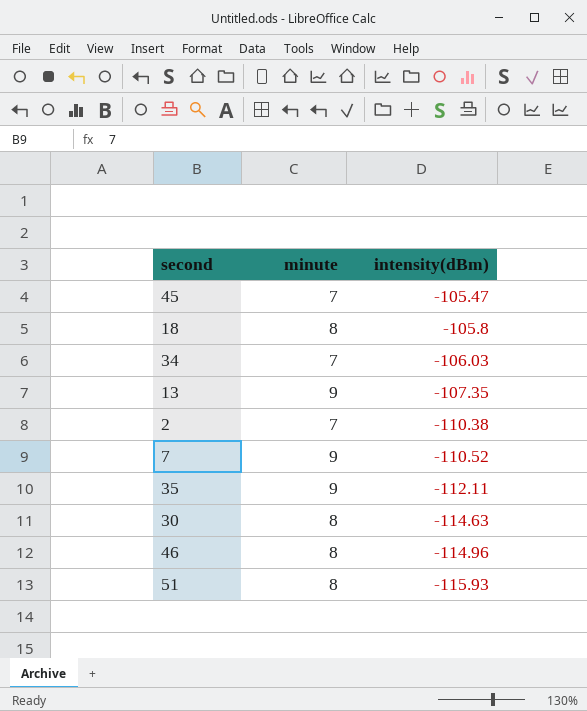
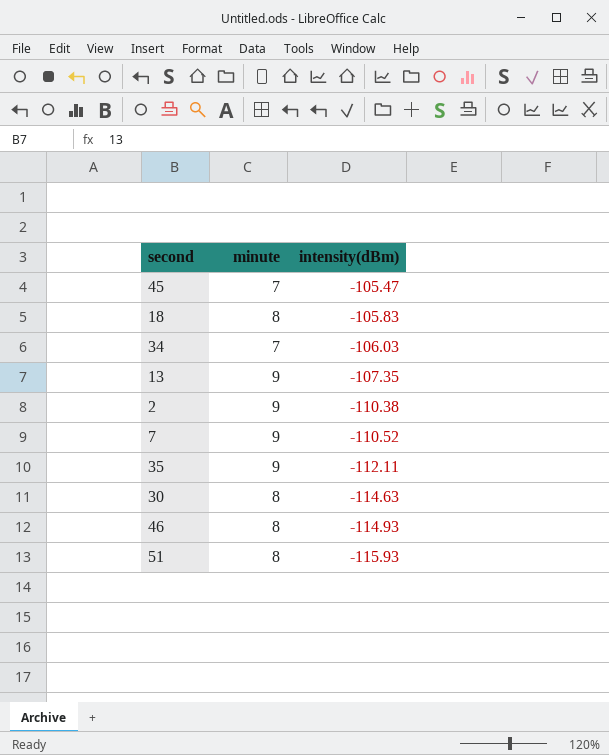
18 | intensity(dBm): -105.8 -> -105.83
2 | minute: 7 -> 9
46 | intensity(dBm): -114.96 -> -114.93

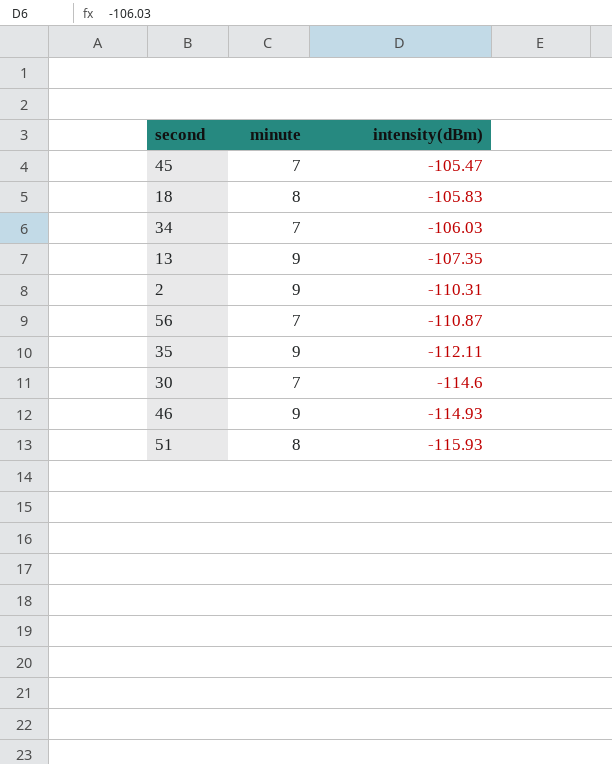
row 7: 9 | -110.52 -> none
2 | intensity(dBm): -110.38 -> -110.31
row 56: none -> 7 | -110.87
30 | minute: 8 -> 7
30 | intensity(dBm): -114.63 -> -114.6
46 | minute: 8 -> 9

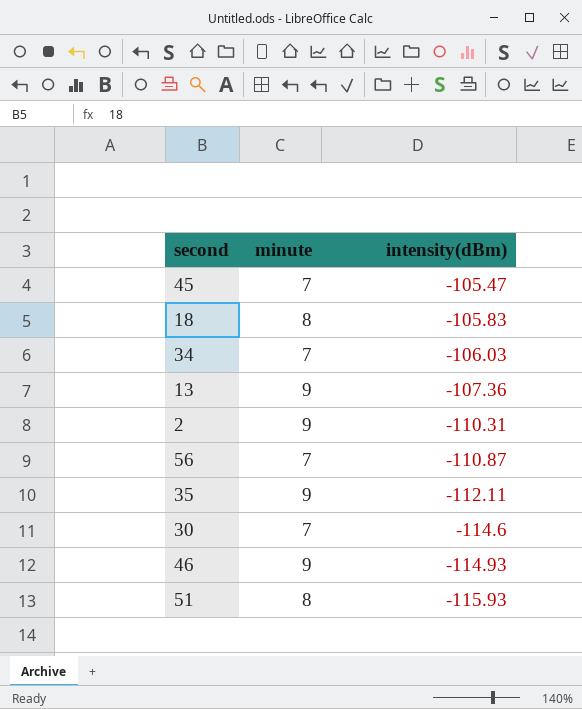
13 | intensity(dBm): -107.35 -> -107.36

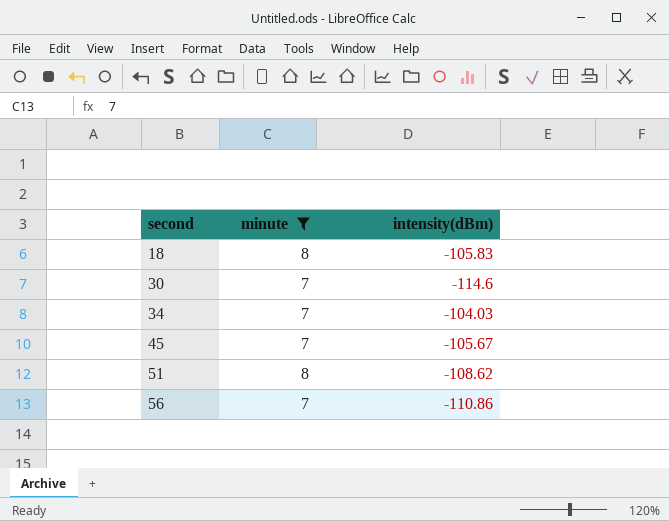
filter: none -> minute != 9
row order: intensity(dBm) descending -> second ascending
34 | intensity(dBm): -106.03 -> -104.03
45 | intensity(dBm): -105.47 -> -105.67
51 | intensity(dBm): -115.93 -> -108.62
56 | intensity(dBm): -110.87 -> -110.86

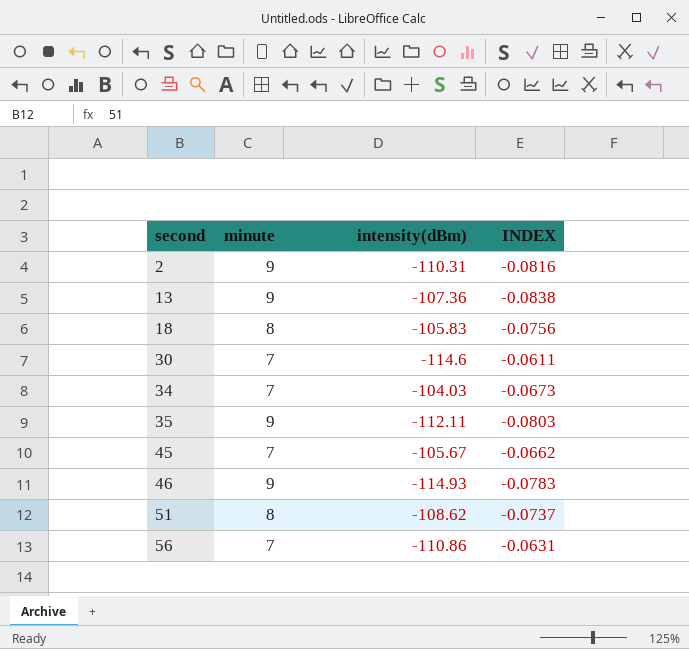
filter: minute != 9 -> none
column INDEX | formula: none -> [minute] / [intensity(dBm)]

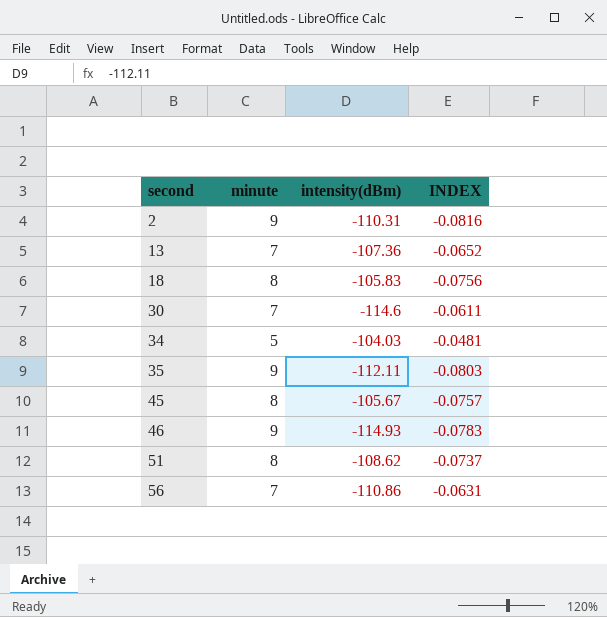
13 | minute: 9 -> 7
13 | INDEX: -0.0838 -> -0.0652
34 | minute: 7 -> 5
34 | INDEX: -0.0673 -> -0.0481
45 | minute: 7 -> 8
45 | INDEX: -0.0662 -> -0.0757

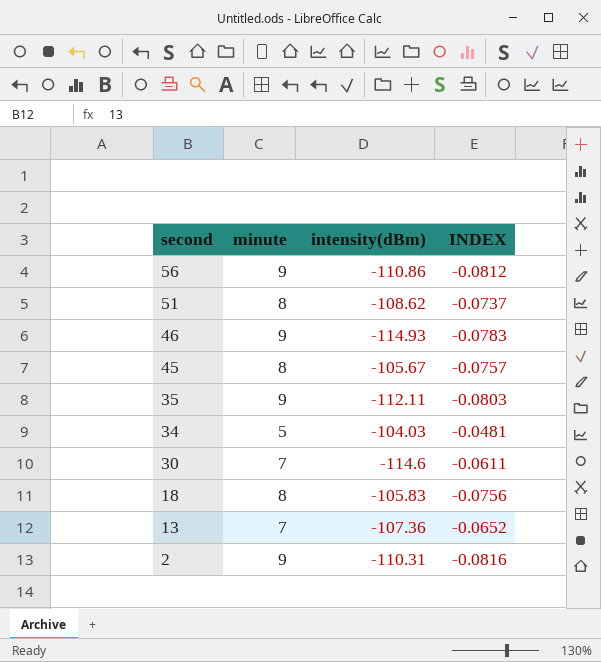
row order: second ascending -> second descending
56 | minute: 7 -> 9
56 | INDEX: -0.0631 -> -0.0812

